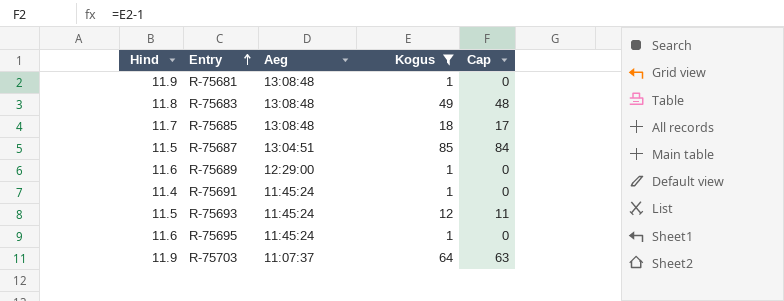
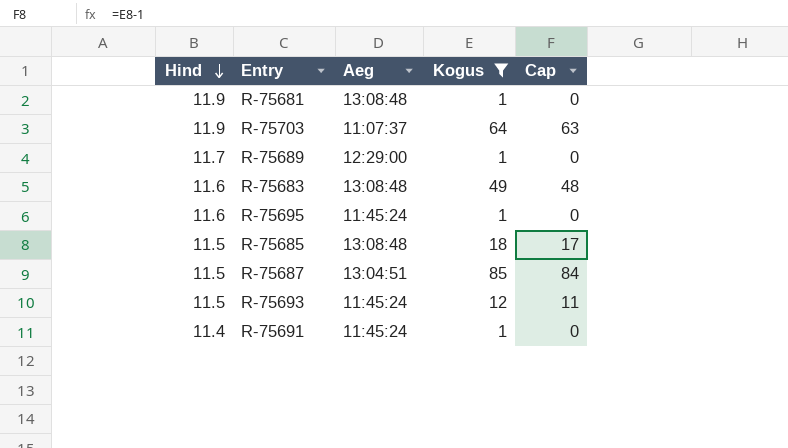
row order: Entry ascending -> Hind descending
R-75689 | Hind: 11.6 -> 11.7
R-75683 | Hind: 11.8 -> 11.6
R-75685 | Hind: 11.7 -> 11.5

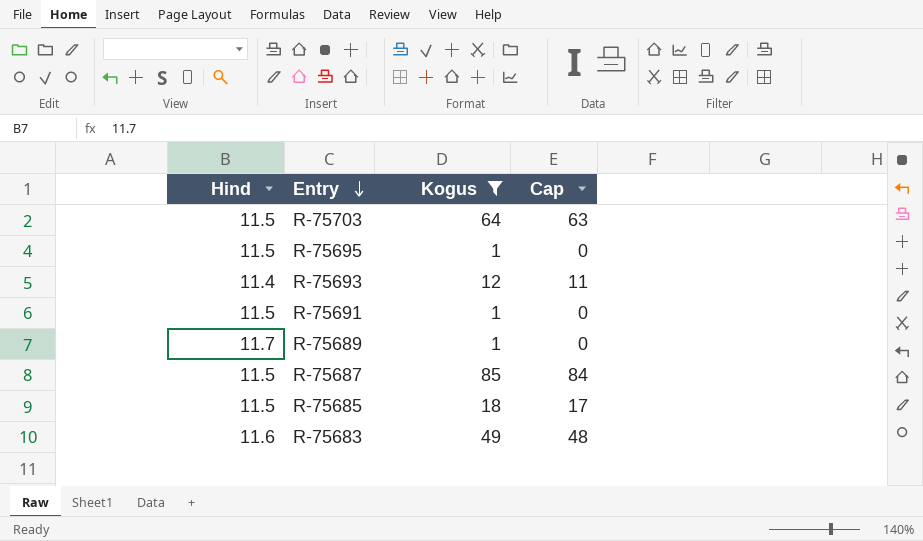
row order: Hind descending -> Entry descending
column Aeg | position: 3 -> none
row R-75681: 11.9 | 13:08:48 | 1 | 0 -> none
R-75703 | Hind: 11.9 -> 11.5
R-75695 | Hind: 11.6 -> 11.5
R-75693 | Hind: 11.5 -> 11.4
R-75691 | Hind: 11.4 -> 11.5

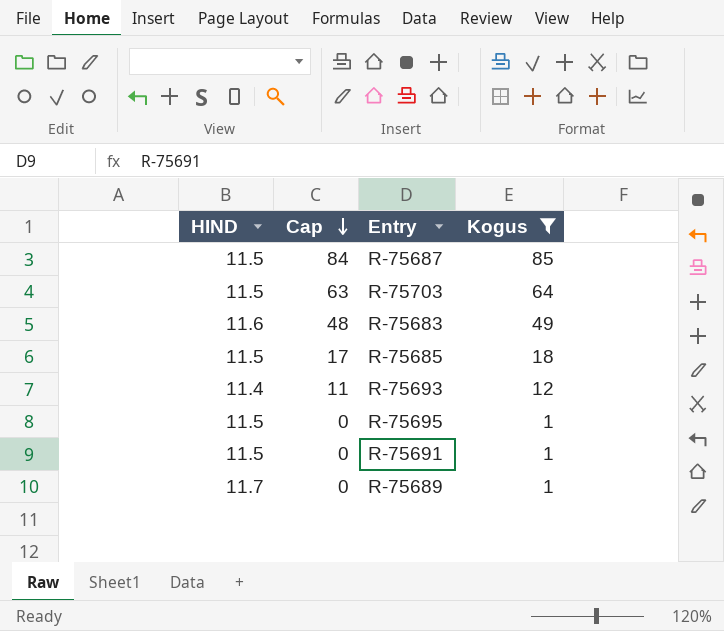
row order: Entry descending -> Cap descending
column name: Hind -> HIND
column Cap | position: 4 -> 2

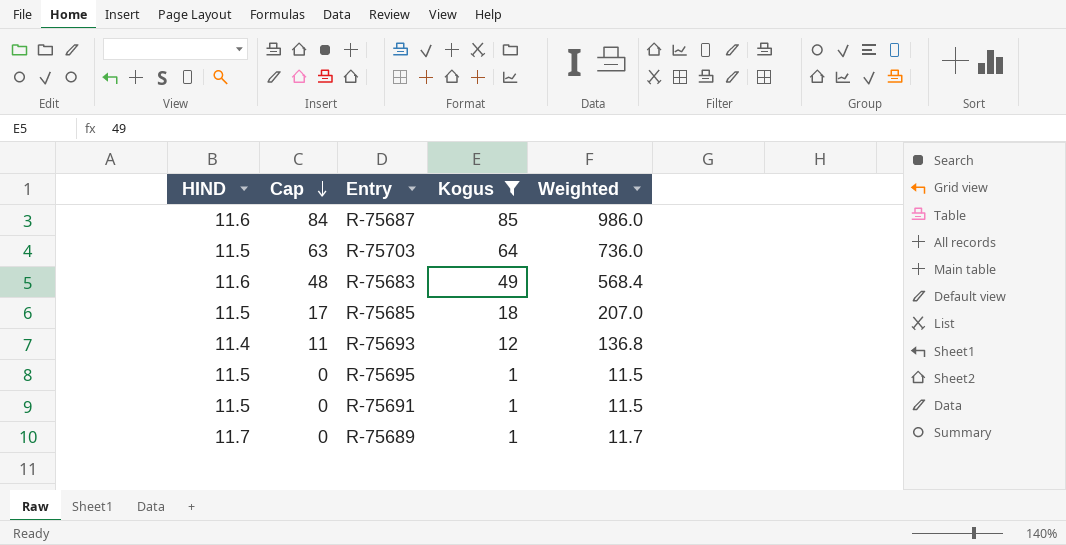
column Weighted | formula: none -> [HIND] * [Kogus]
R-75687 | HIND: 11.5 -> 11.6

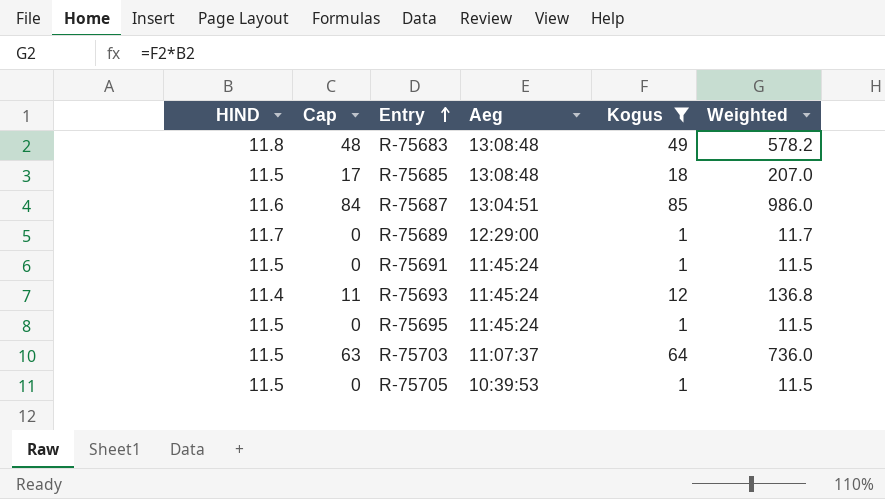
row order: Cap descending -> Entry ascending
column Aeg | position: none -> 4
R-75683 | HIND: 11.6 -> 11.8
R-75683 | Weighted: 568.4 -> 578.2
row R-75705: none -> 11.5 | 0 | 10:39:53 | 1 | 11.5

